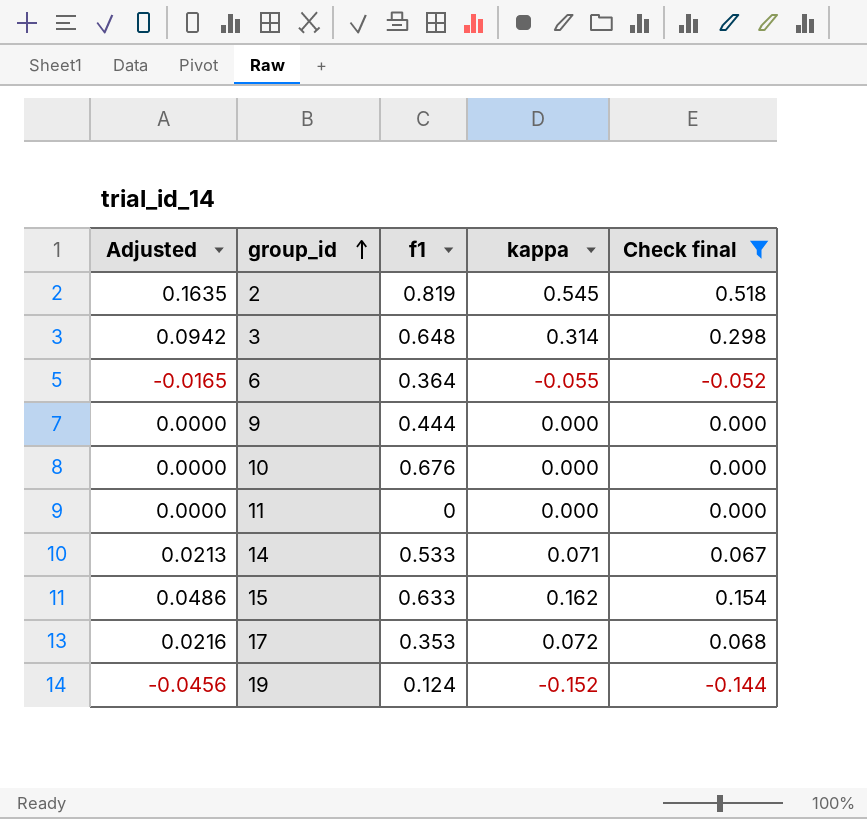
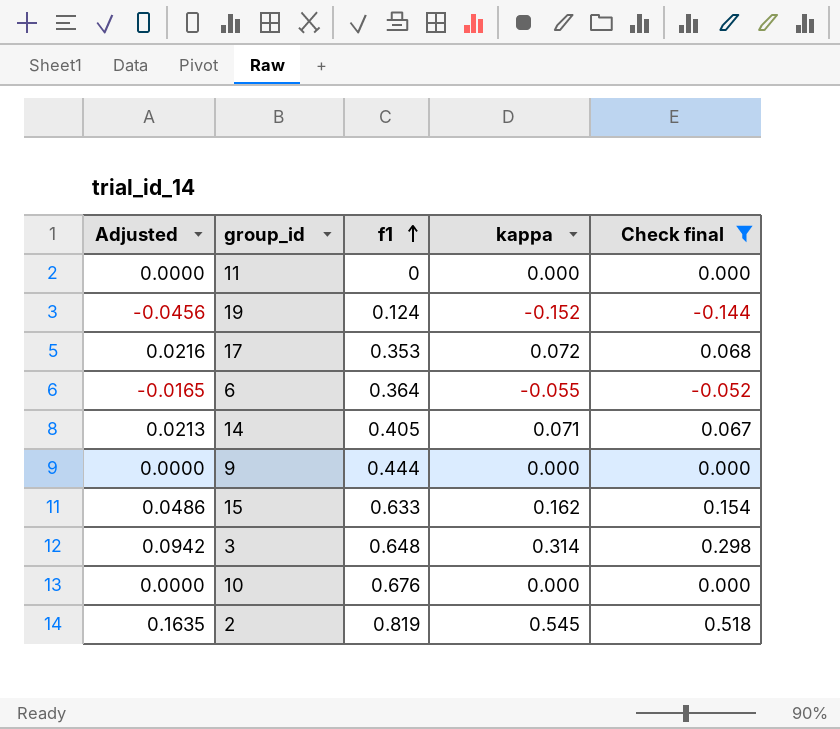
row order: group_id ascending -> f1 ascending
14 | f1: 0.533 -> 0.405

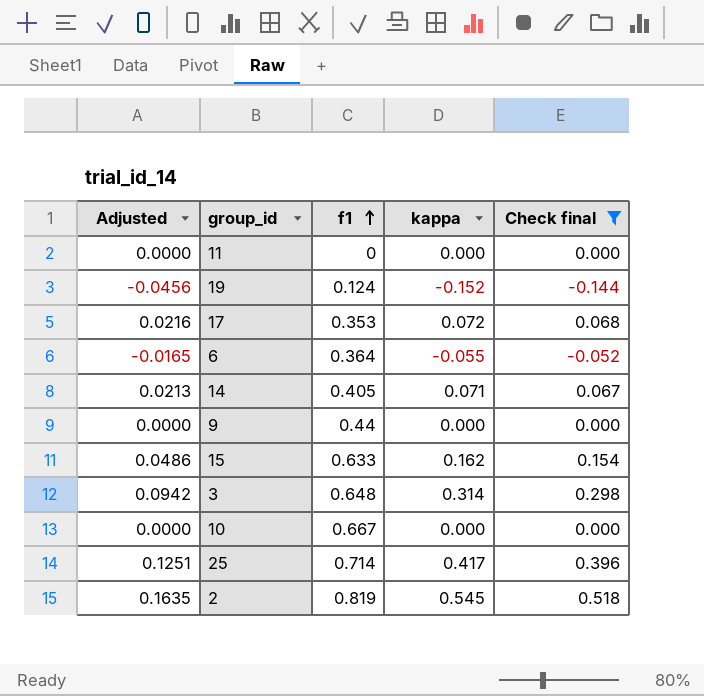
9 | f1: 0.444 -> 0.44
10 | f1: 0.676 -> 0.667
row 25: none -> 0.1251 | 0.714 | 0.417 | 0.396

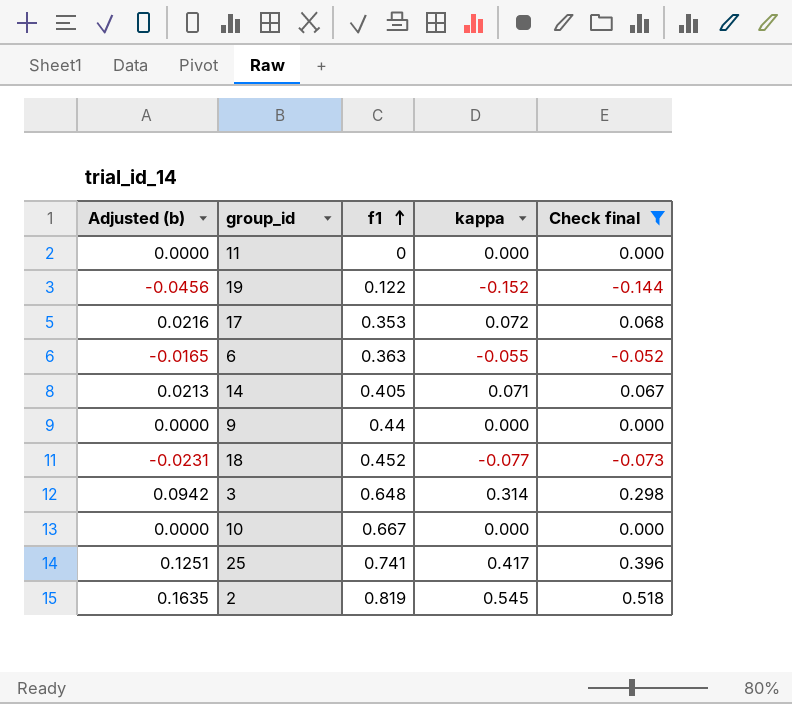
column name: Adjusted -> Adjusted (b)
row 15: 0.0486 | 0.633 | 0.162 | 0.154 -> none
19 | f1: 0.124 -> 0.122
6 | f1: 0.364 -> 0.363
row 18: none -> -0.0231 | 0.452 | -0.077 | -0.073
25 | f1: 0.714 -> 0.741

